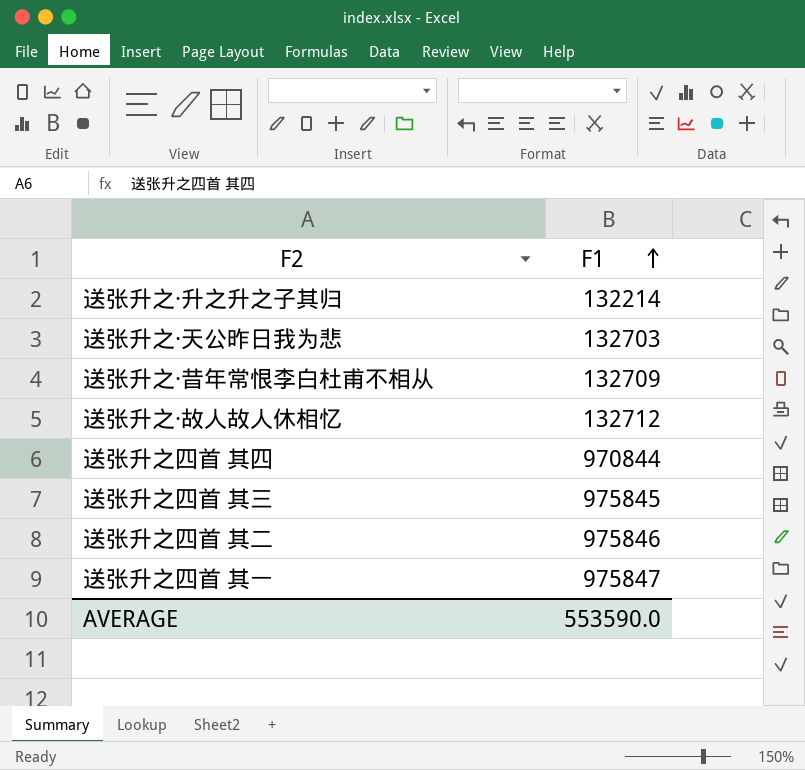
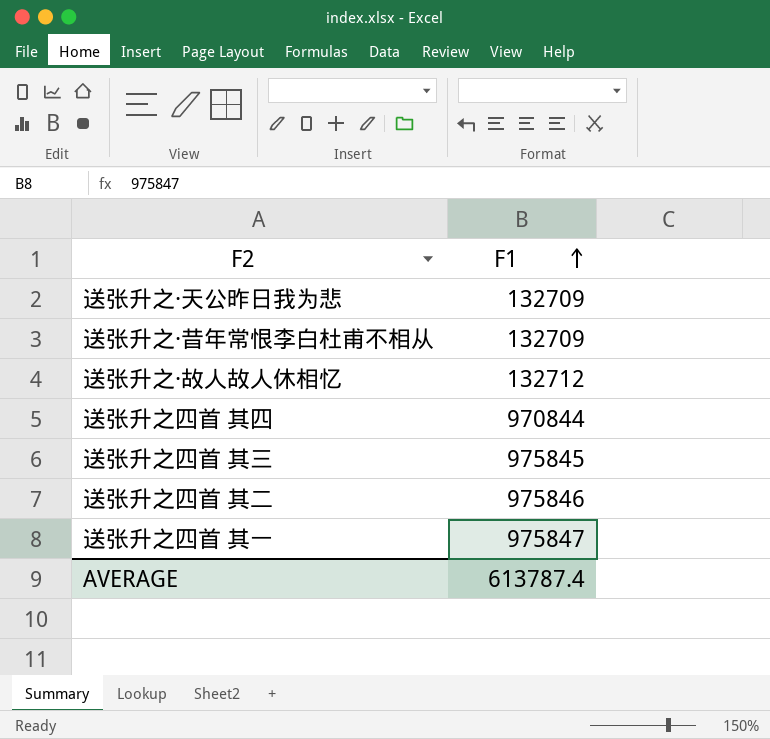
row 送张升之·升之升之子其归: 132214 -> none
送张升之·天公昨日我为悲 | F1: 132703 -> 132709
AVERAGE | F1: 553590.0 -> 613787.4

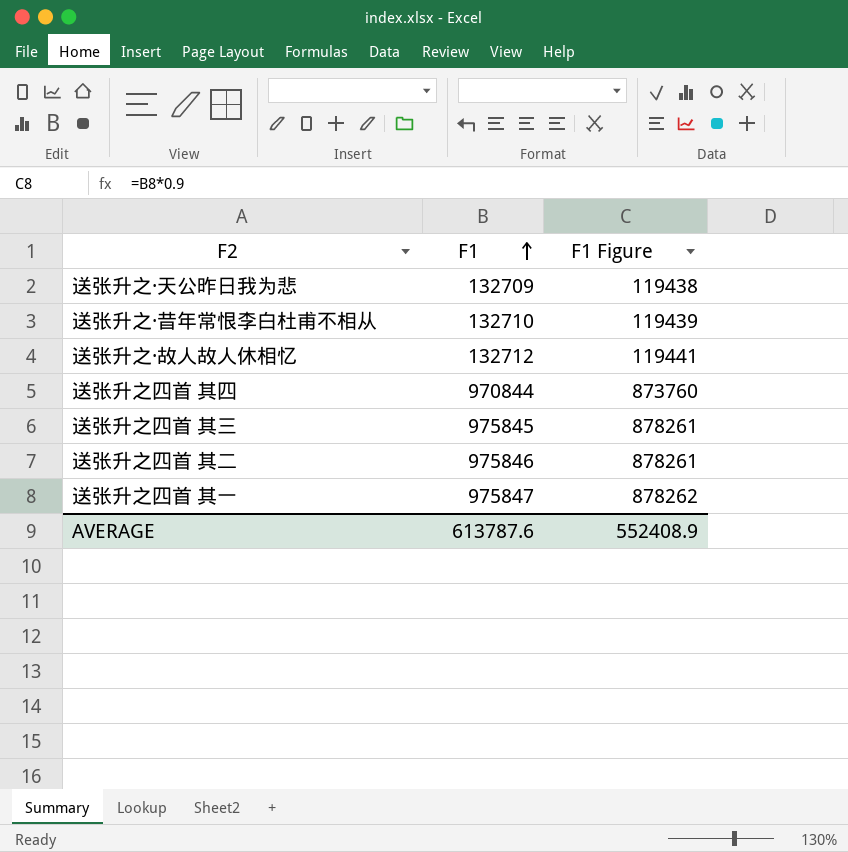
column F1 Figure | formula: none -> [F1] * 0.9
送张升之·昔年常恨李白杜甫不相从 | F1: 132709 -> 132710
AVERAGE | F1: 613787.4 -> 613787.6

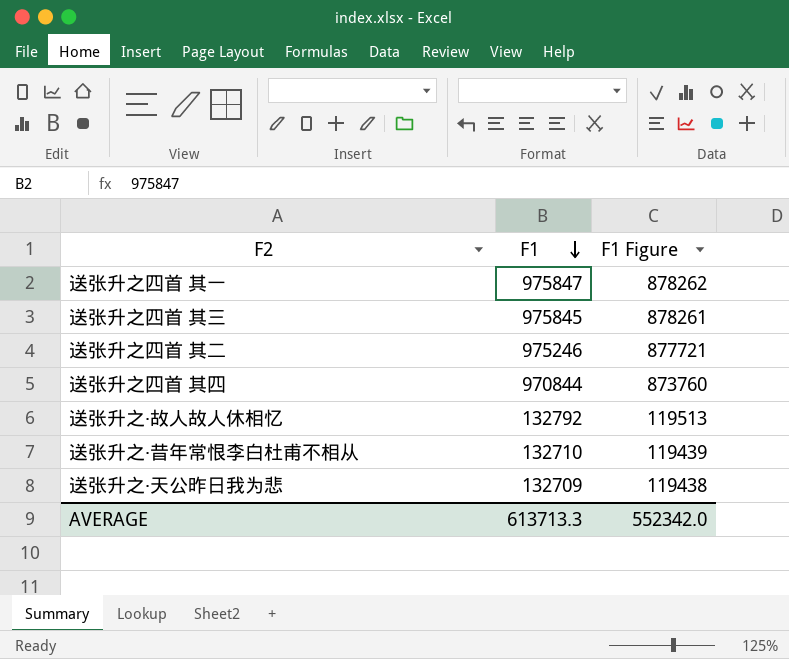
row order: F1 ascending -> F1 descending
送张升之四首 其二 | F1: 975846 -> 975246
送张升之四首 其二 | F1 Figure: 878261 -> 877721
送张升之·故人故人休相忆 | F1: 132712 -> 132792
送张升之·故人故人休相忆 | F1 Figure: 119441 -> 119513
AVERAGE | F1: 613787.6 -> 613713.3
AVERAGE | F1 Figure: 552408.9 -> 552342.0

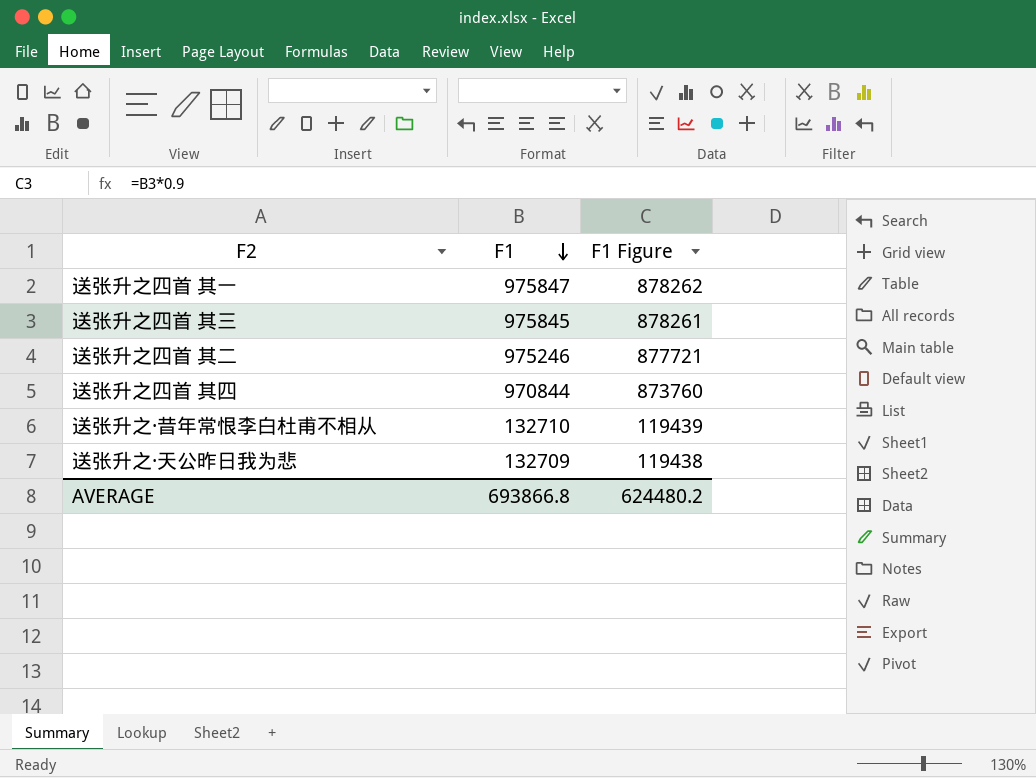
row 送张升之·故人故人休相忆: 132792 | 119513 -> none
AVERAGE | F1: 613713.3 -> 693866.8
AVERAGE | F1 Figure: 552342.0 -> 624480.2

